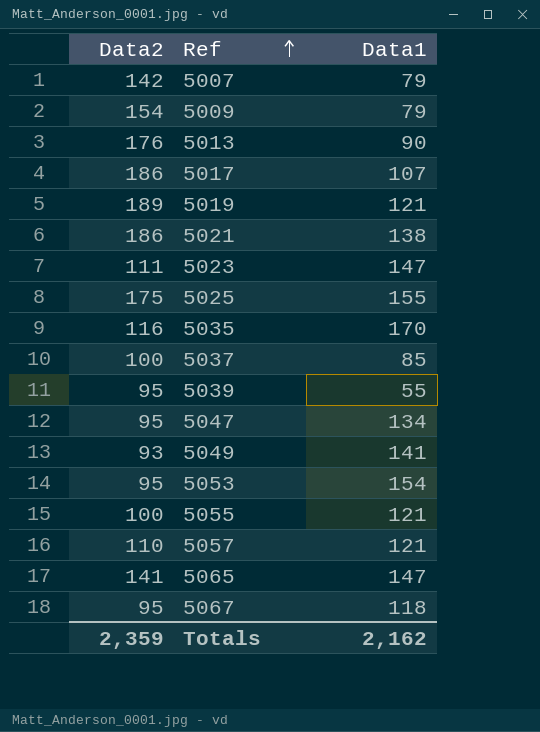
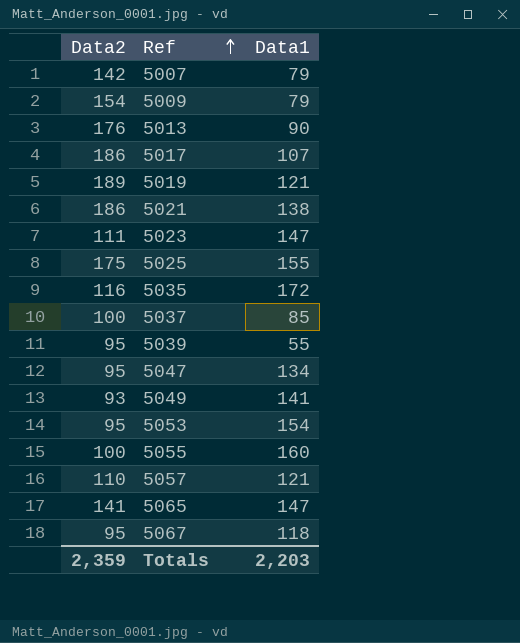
5035 | Data1: 170 -> 172
5055 | Data1: 121 -> 160
Totals | Data1: 2,162 -> 2,203

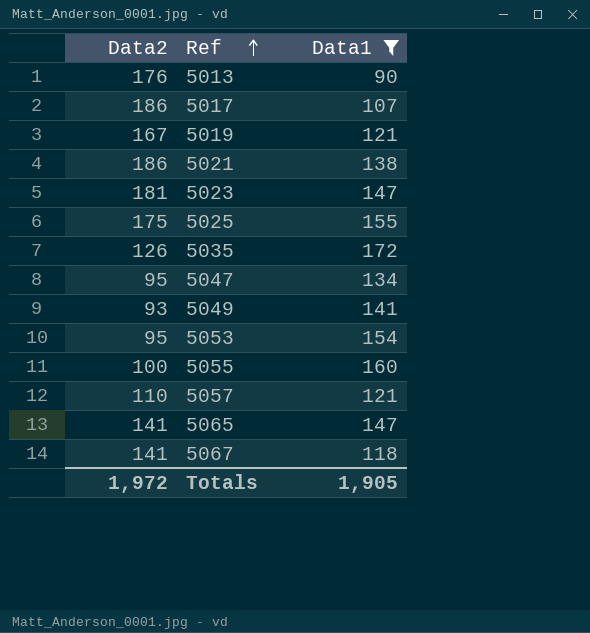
filter: none -> Data1 >= 90
5019 | Data2: 189 -> 167
5023 | Data2: 111 -> 181
5035 | Data2: 116 -> 126
5067 | Data2: 95 -> 141
Totals | Data2: 2,359 -> 1,972
Totals | Data1: 2,203 -> 1,905

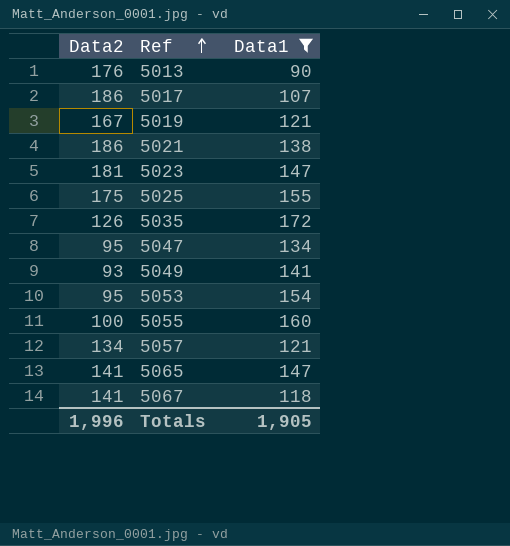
5057 | Data2: 110 -> 134
Totals | Data2: 1,972 -> 1,996

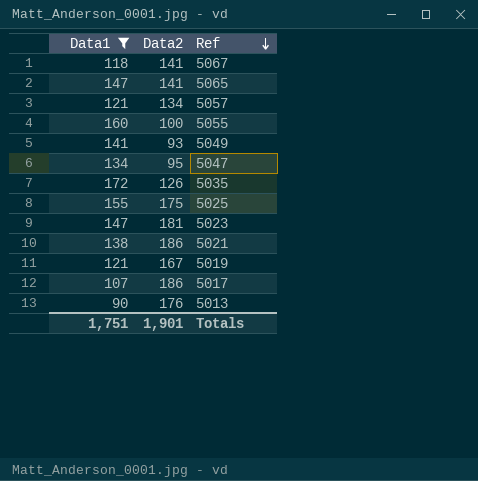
row order: Ref ascending -> Ref descending
column Data1 | position: 3 -> 1
row 5053: 95 | 154 -> none
Totals | Data1: 1,905 -> 1,751
Totals | Data2: 1,996 -> 1,901

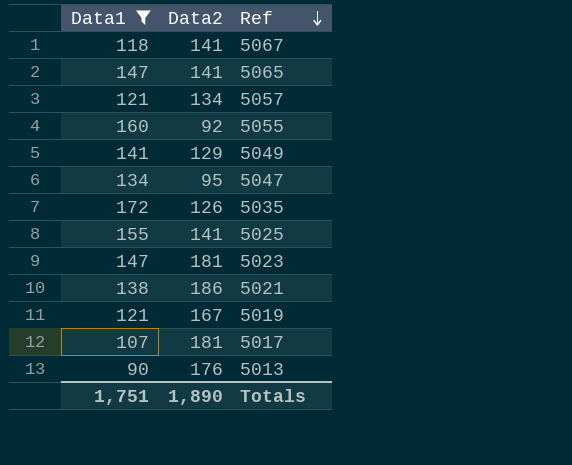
5055 | Data2: 100 -> 92
5049 | Data2: 93 -> 129
5025 | Data2: 175 -> 141
5017 | Data2: 186 -> 181
Totals | Data2: 1,901 -> 1,890

